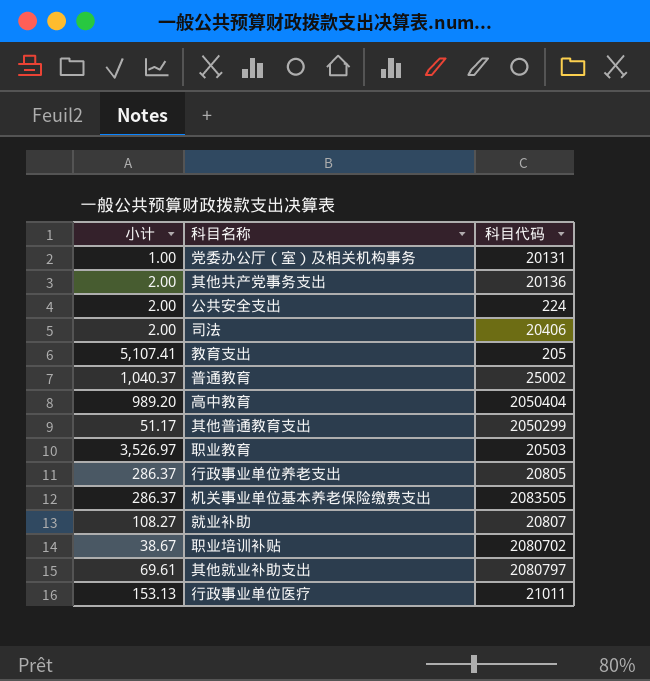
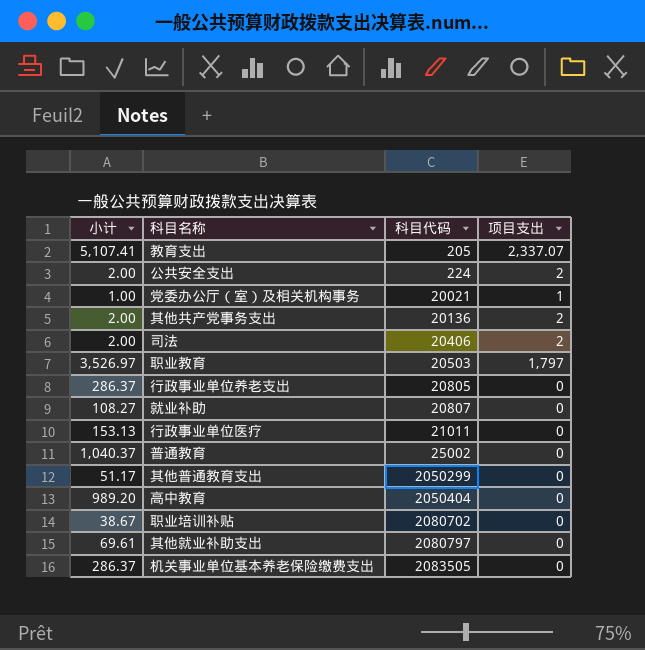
row order: none -> 科目代码 ascending
column 项目支出 | position: none -> 4
党委办公厅（室）及相关机构事务 | 科目代码: 20131 -> 20021

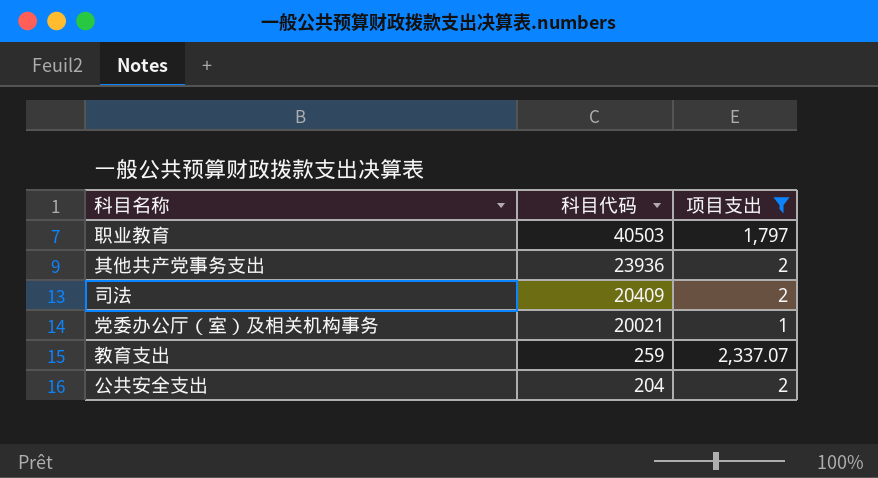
filter: none -> 项目支出 != 0
row order: 科目代码 ascending -> 科目代码 descending
column 小计 | position: 1 -> none
职业教育 | 科目代码: 20503 -> 40503
其他共产党事务支出 | 科目代码: 20136 -> 23936
司法 | 科目代码: 20406 -> 20409
教育支出 | 科目代码: 205 -> 259
公共安全支出 | 科目代码: 224 -> 204

